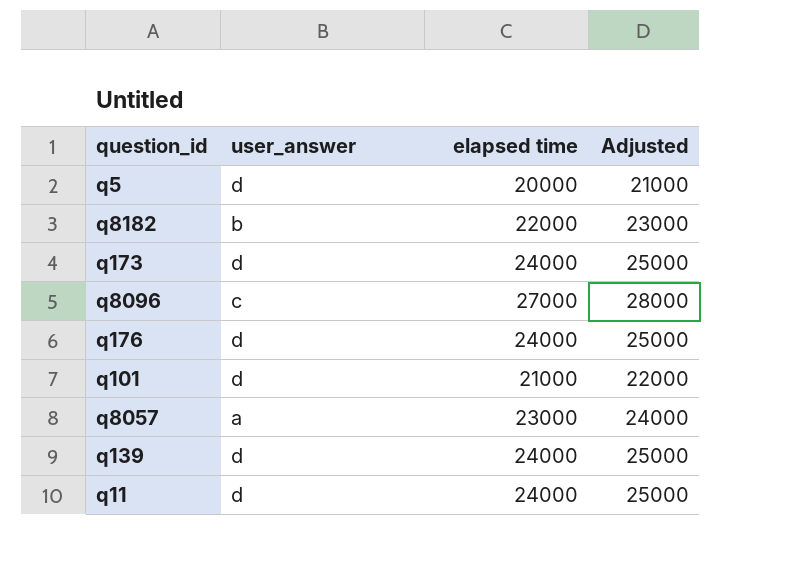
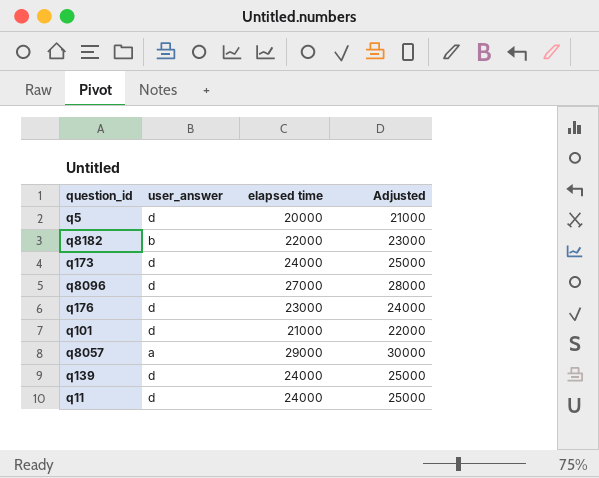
q8096 | user_answer: c -> d
q176 | elapsed time: 24000 -> 23000
q176 | Adjusted: 25000 -> 24000
q8057 | elapsed time: 23000 -> 29000
q8057 | Adjusted: 24000 -> 30000

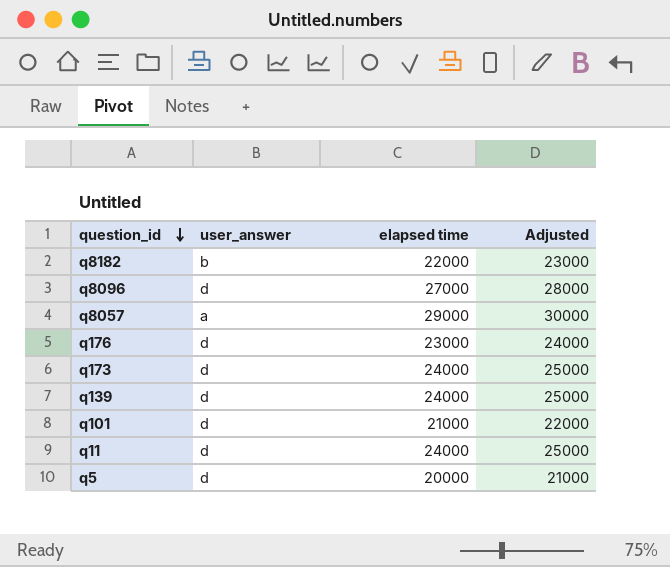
row order: none -> question_id descending

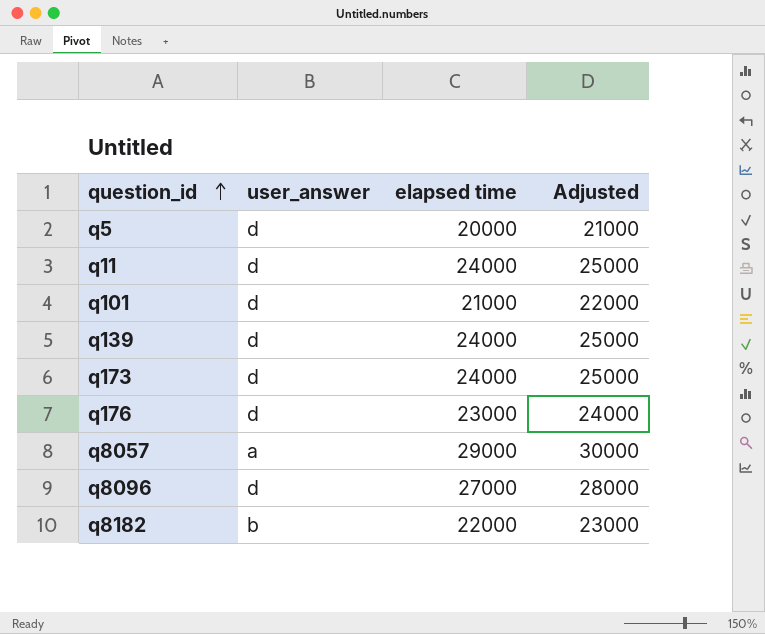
row order: question_id descending -> question_id ascending

